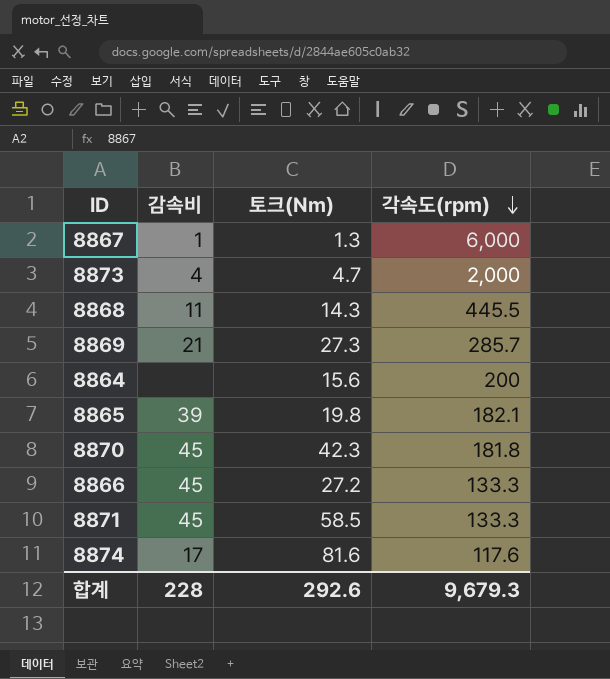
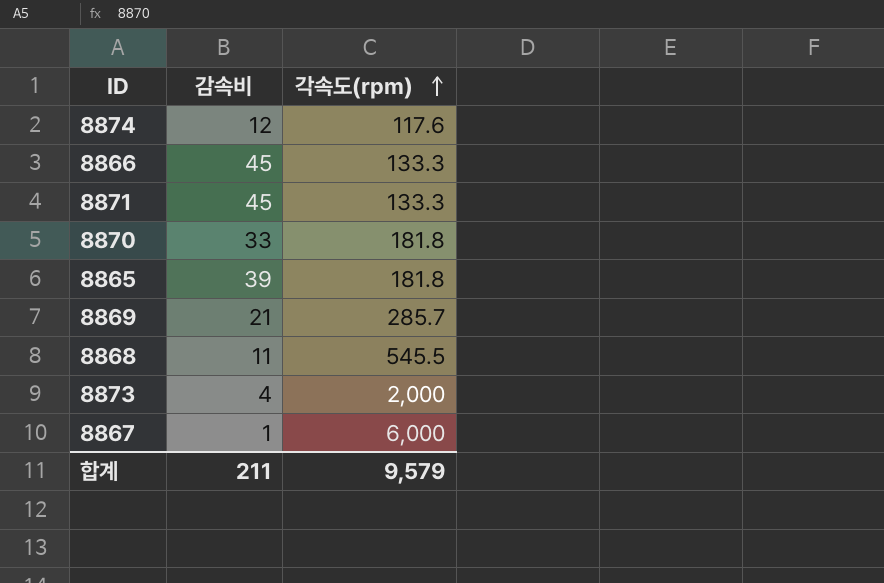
row order: 각속도(rpm) descending -> 각속도(rpm) ascending
column 토크(Nm) | position: 3 -> none
row 8864: none | 15.6 | 200 -> none
8874 | 감속비: 17 -> 12
8870 | 감속비: 45 -> 33
8865 | 각속도(rpm): 182.1 -> 181.8
8868 | 각속도(rpm): 445.5 -> 545.5
합계 | 감속비: 228 -> 211
합계 | 각속도(rpm): 9,679.3 -> 9,579

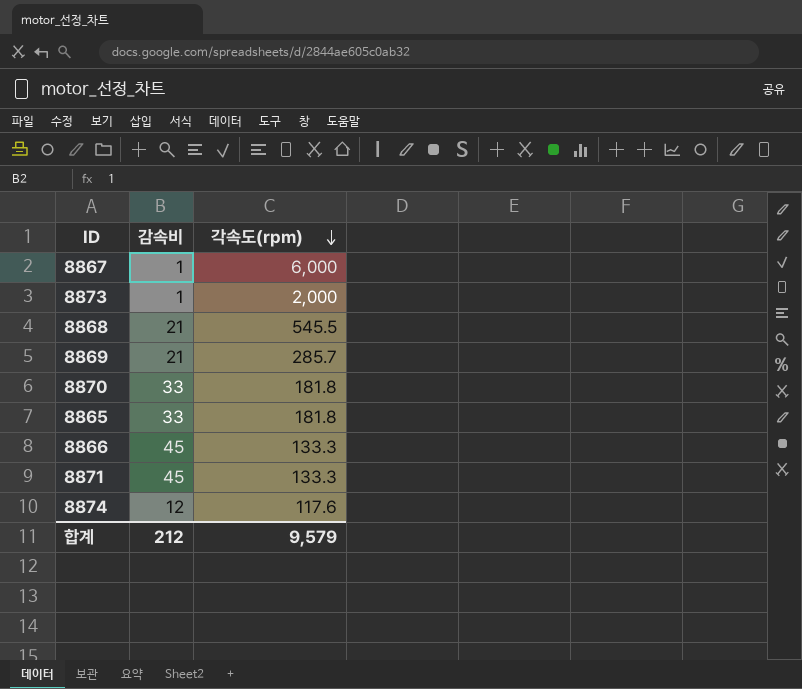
row order: 각속도(rpm) ascending -> 각속도(rpm) descending
8873 | 감속비: 4 -> 1
8868 | 감속비: 11 -> 21
8865 | 감속비: 39 -> 33
합계 | 감속비: 211 -> 212

